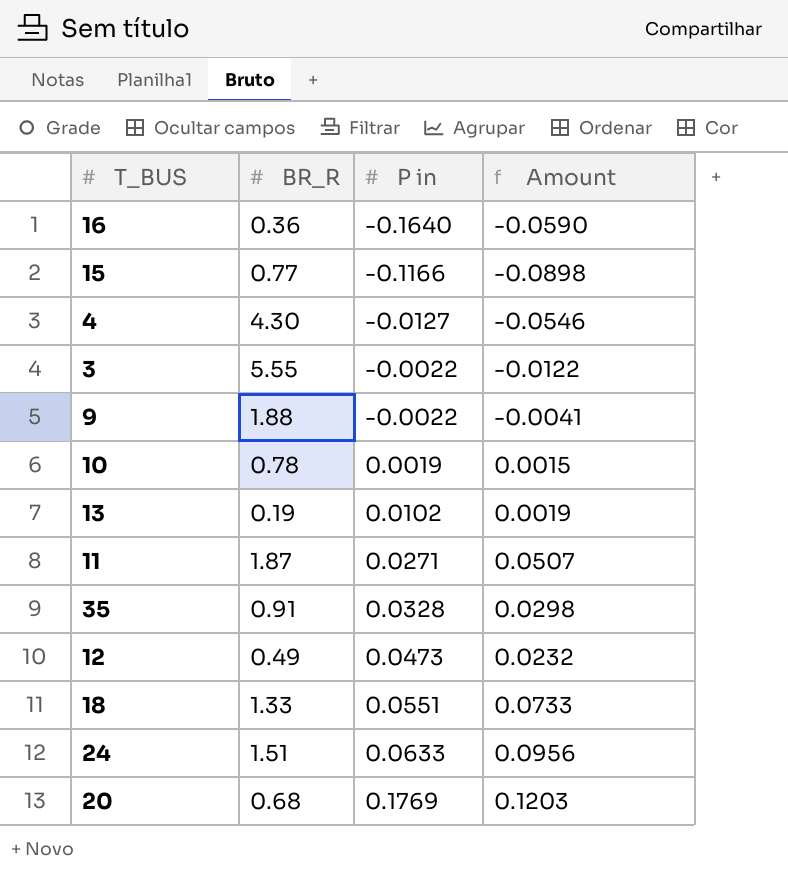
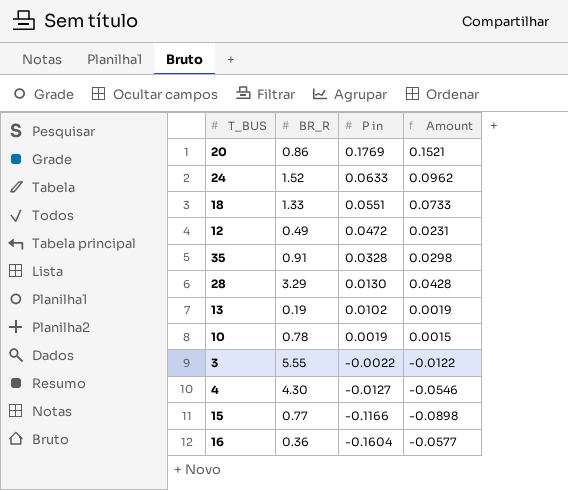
row order: P in ascending -> P in descending
row 9: 1.88 | -0.0022 | -0.0041 -> none
row 11: 1.87 | 0.0271 | 0.0507 -> none
20 | BR_R: 0.68 -> 0.86
20 | Amount: 0.1203 -> 0.1521
24 | BR_R: 1.51 -> 1.52
24 | Amount: 0.0956 -> 0.0962
12 | P in: 0.0473 -> 0.0472
12 | Amount: 0.0232 -> 0.0231
row 28: none -> 3.29 | 0.0130 | 0.0428
16 | P in: -0.1640 -> -0.1604
16 | Amount: -0.0590 -> -0.0577

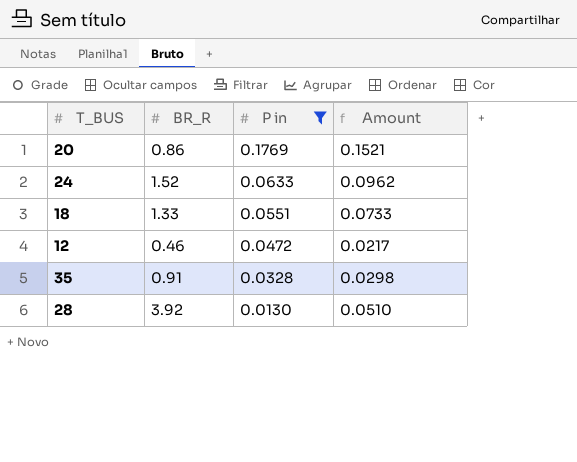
filter: none -> P in >= 0.0130
12 | BR_R: 0.49 -> 0.46
12 | Amount: 0.0231 -> 0.0217
28 | BR_R: 3.29 -> 3.92
28 | Amount: 0.0428 -> 0.0510

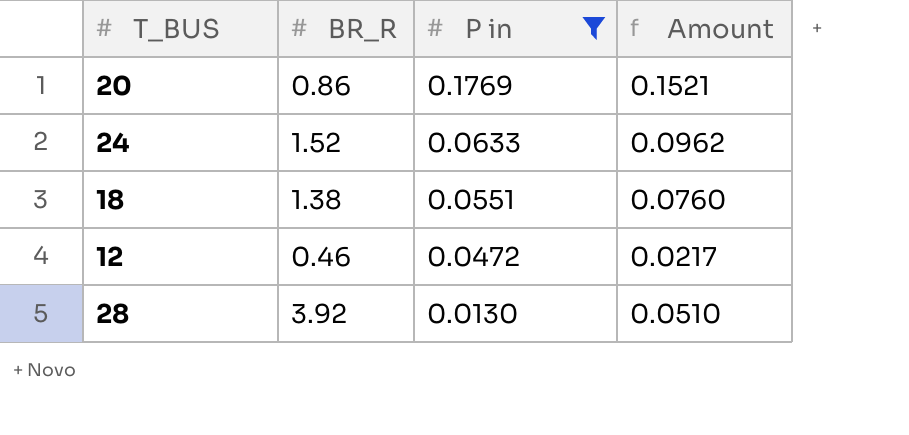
row 35: 0.91 | 0.0328 | 0.0298 -> none
18 | BR_R: 1.33 -> 1.38
18 | Amount: 0.0733 -> 0.0760

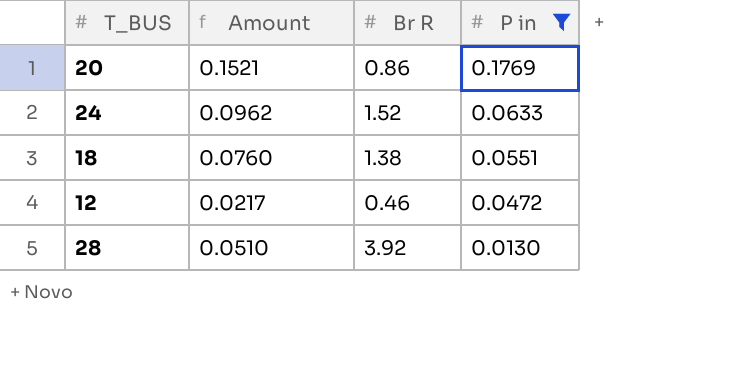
column Amount | position: 4 -> 2
column name: BR_R -> Br R

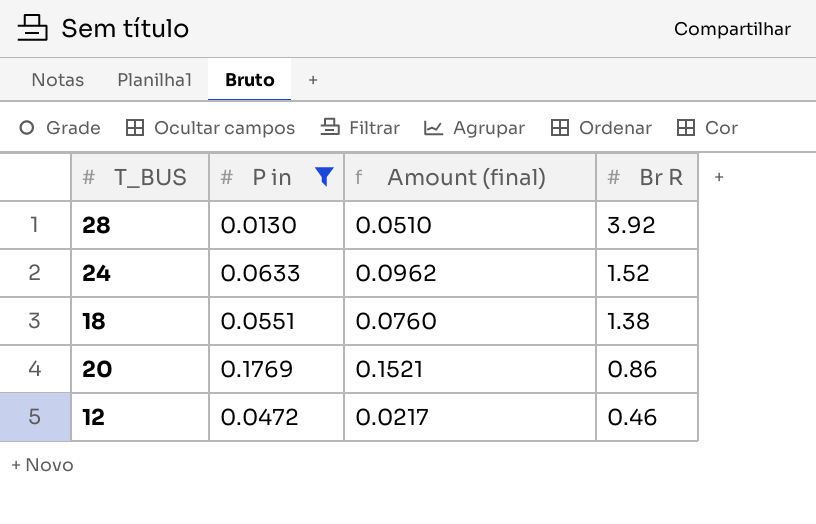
row order: P in descending -> Br R descending
column P in | position: 4 -> 2
column name: Amount -> Amount (final)

